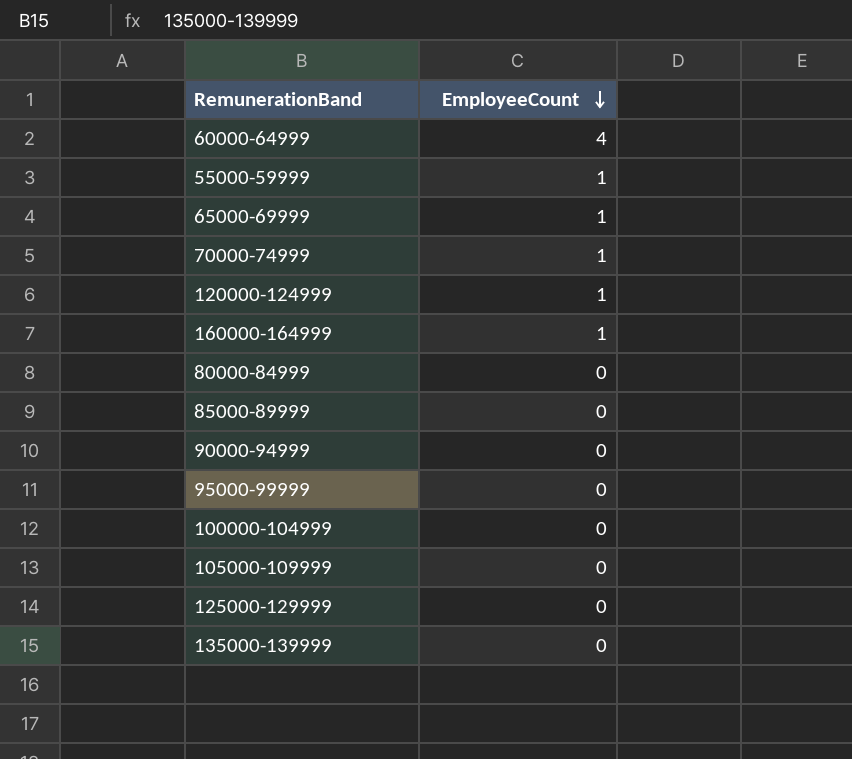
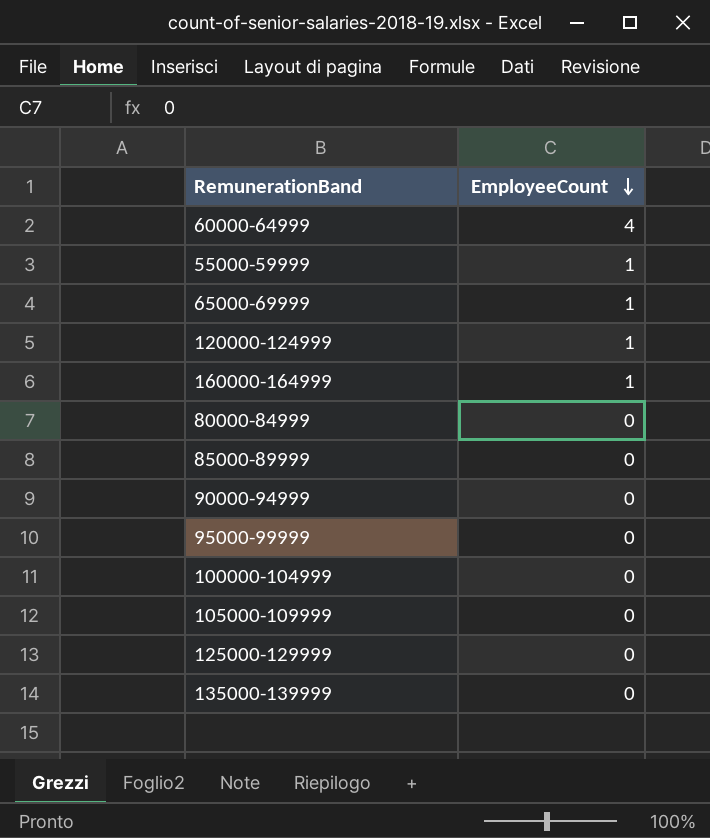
row 70000-74999: 1 -> none

